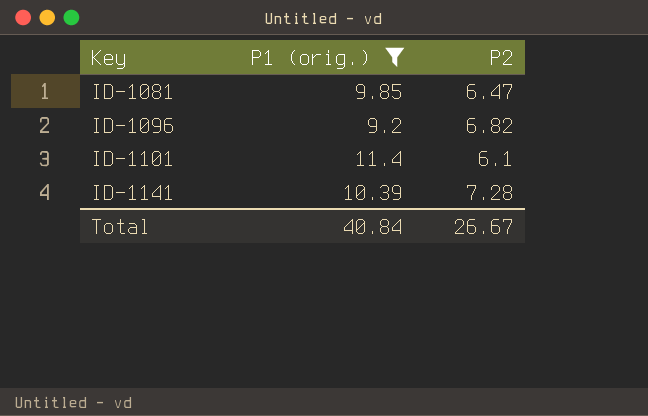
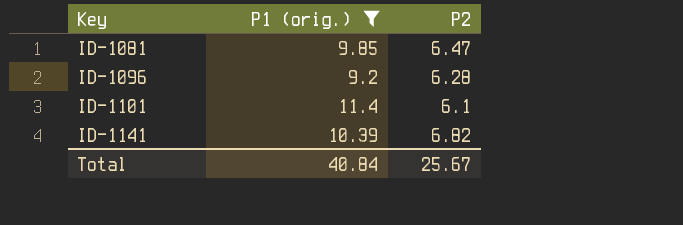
ID-1096 | P2: 6.82 -> 6.28
ID-1141 | P2: 7.28 -> 6.82
Total | P2: 26.67 -> 25.67

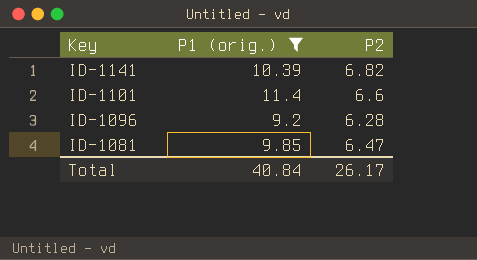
row order: Key ascending -> Key descending
ID-1101 | P2: 6.1 -> 6.6
Total | P2: 25.67 -> 26.17

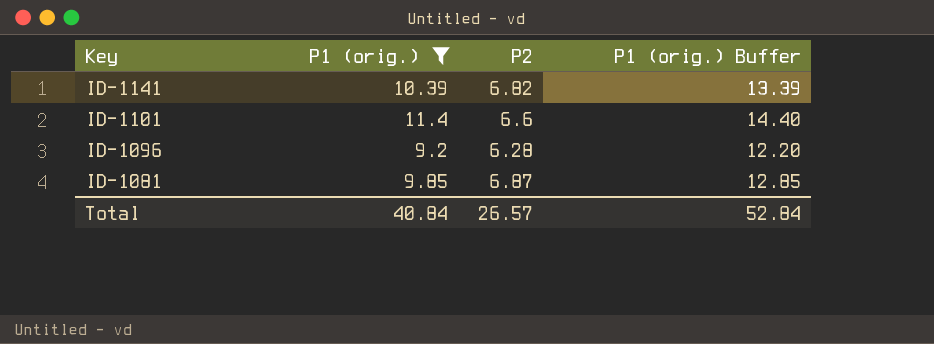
column P1 (orig.) Buffer | formula: none -> [P1 (orig.)] + 3
ID-1081 | P2: 6.47 -> 6.87
Total | P2: 26.17 -> 26.57

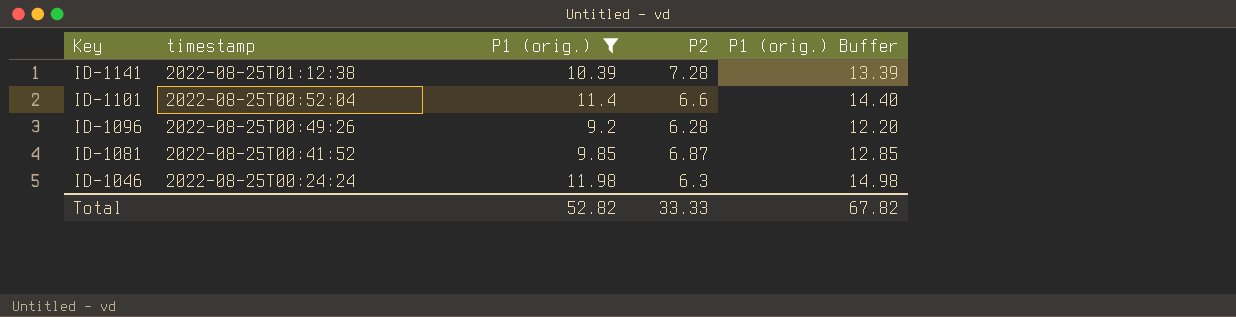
column timestamp | position: none -> 2
ID-1141 | P2: 6.82 -> 7.28
row ID-1046: none -> 2022-08-25T00:24:24 | 11.98 | 6.3 | 14.98
Total | P1 (orig.): 40.84 -> 52.82
Total | P2: 26.57 -> 33.33
Total | P1 (orig.) Buffer: 52.84 -> 67.82

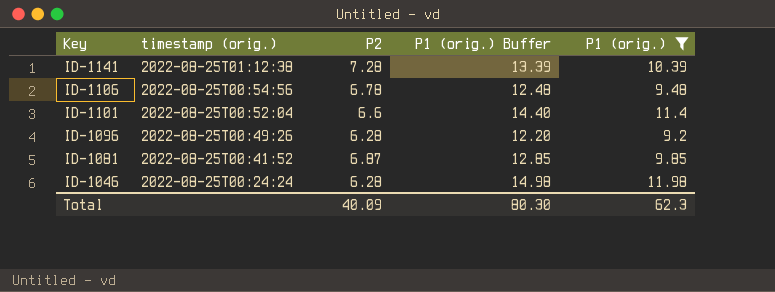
column name: timestamp -> timestamp (orig.)
column P1 (orig.) | position: 3 -> 5
row ID-1106: none -> 2022-08-25T00:54:56 | 6.78 | 12.48 | 9.48
ID-1046 | P2: 6.3 -> 6.28
Total | P2: 33.33 -> 40.09
Total | P1 (orig.) Buffer: 67.82 -> 80.30
Total | P1 (orig.): 52.82 -> 62.3

